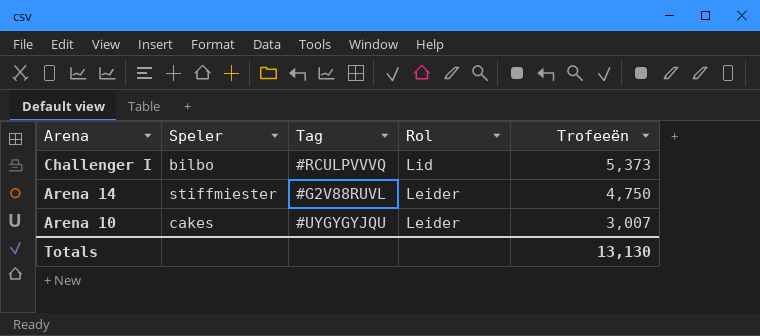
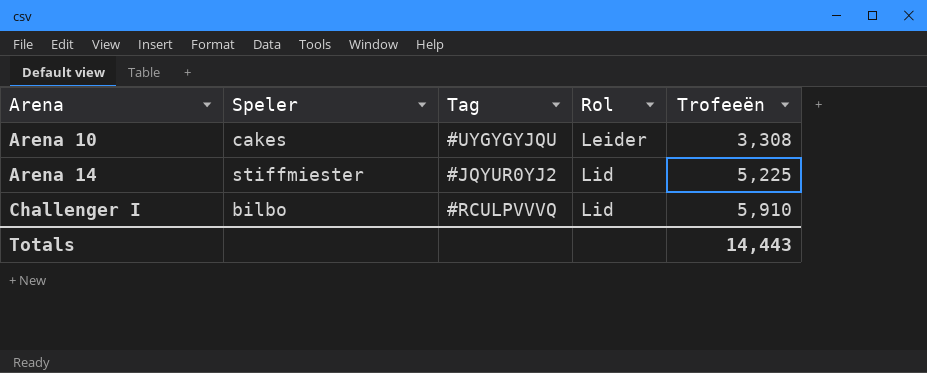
row order: Arena descending -> Arena ascending
Arena 10 | Trofeeën: 3,007 -> 3,308
Arena 14 | Tag: #G2V88RUVL -> #JQYUR0YJ2
Arena 14 | Rol: Leider -> Lid
Arena 14 | Trofeeën: 4,750 -> 5,225
Challenger I | Trofeeën: 5,373 -> 5,910
Totals | Trofeeën: 13,130 -> 14,443

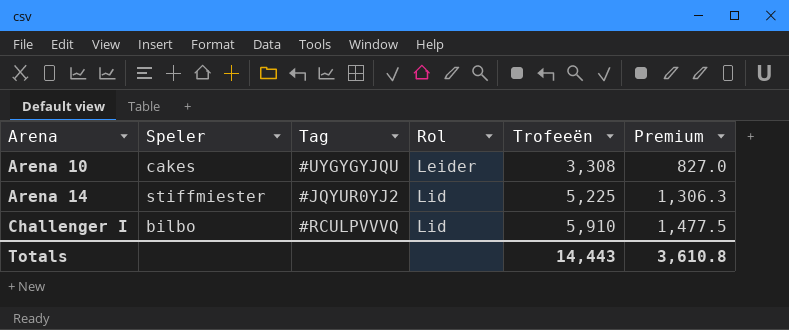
column Premium | formula: none -> [Trofeeën] * 0.25

